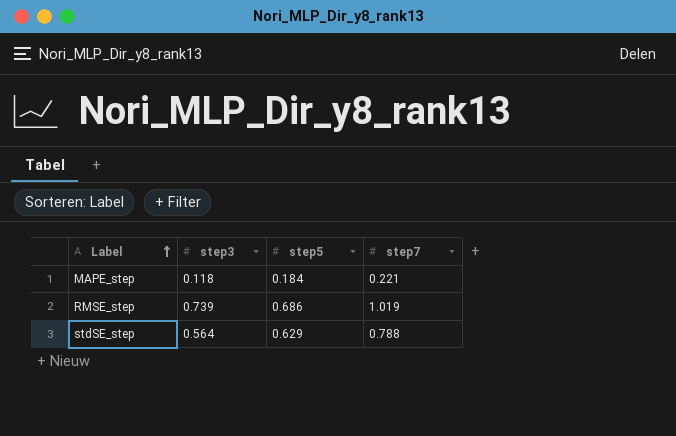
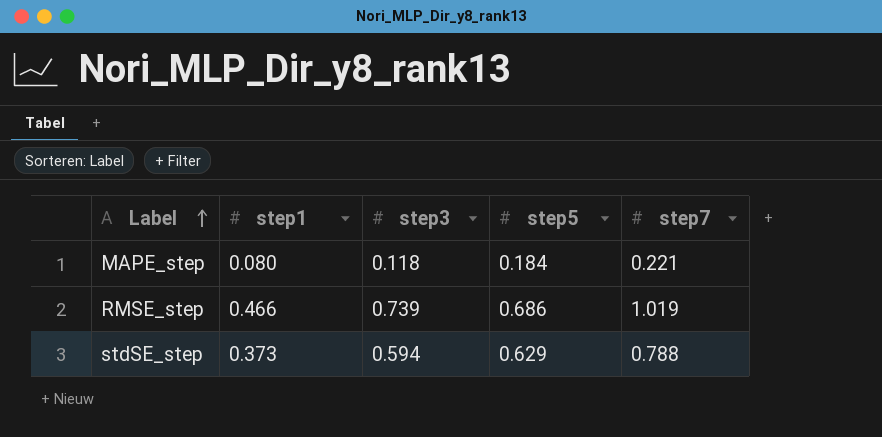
column step1 | position: none -> 2
stdSE_step | step3: 0.564 -> 0.594

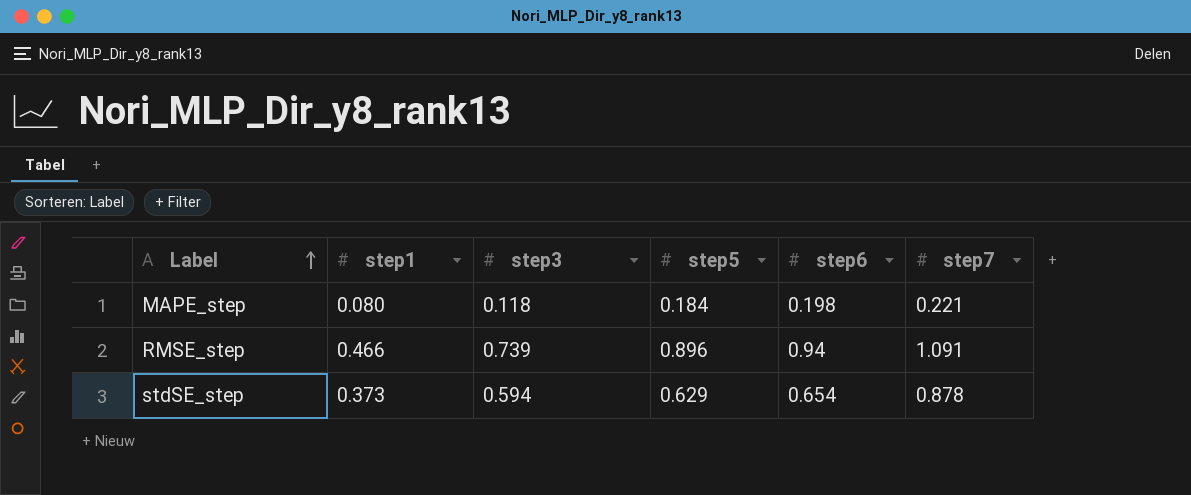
column step6 | position: none -> 5
RMSE_step | step5: 0.686 -> 0.896
RMSE_step | step7: 1.019 -> 1.091
stdSE_step | step7: 0.788 -> 0.878

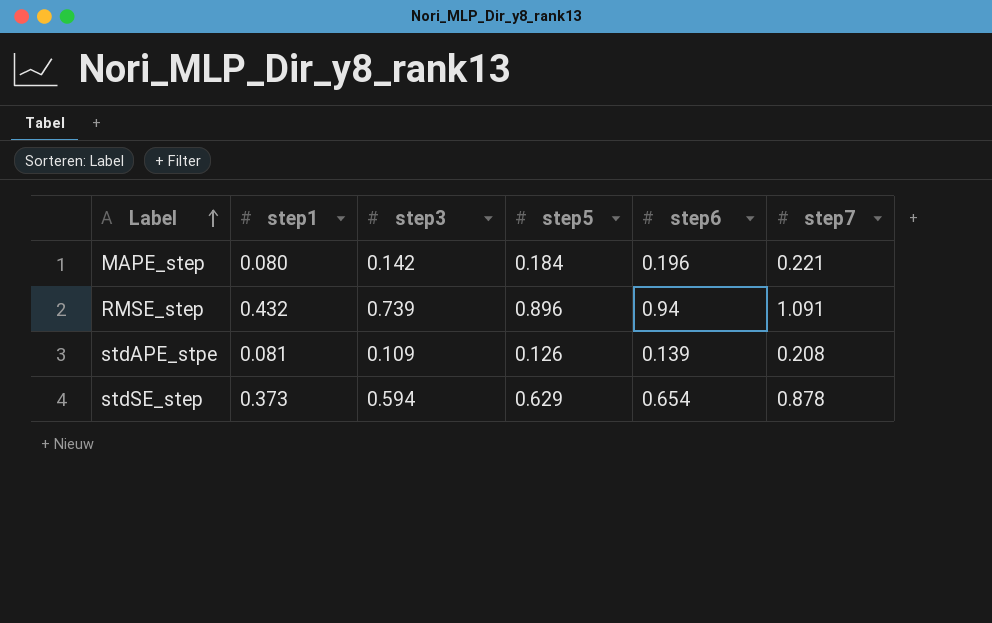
MAPE_step | step3: 0.118 -> 0.142
MAPE_step | step6: 0.198 -> 0.196
RMSE_step | step1: 0.466 -> 0.432
row stdAPE_stpe: none -> 0.081 | 0.109 | 0.126 | 0.139 | 0.208

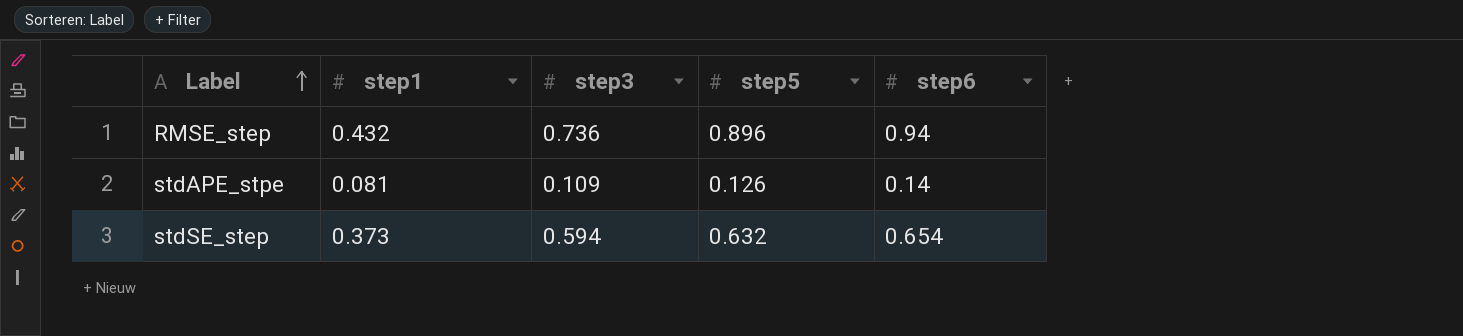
column step7 | position: 6 -> none
row MAPE_step: 0.080 | 0.142 | 0.184 | 0.196 | 0.221 -> none
RMSE_step | step3: 0.739 -> 0.736
stdAPE_stpe | step6: 0.139 -> 0.14
stdSE_step | step5: 0.629 -> 0.632

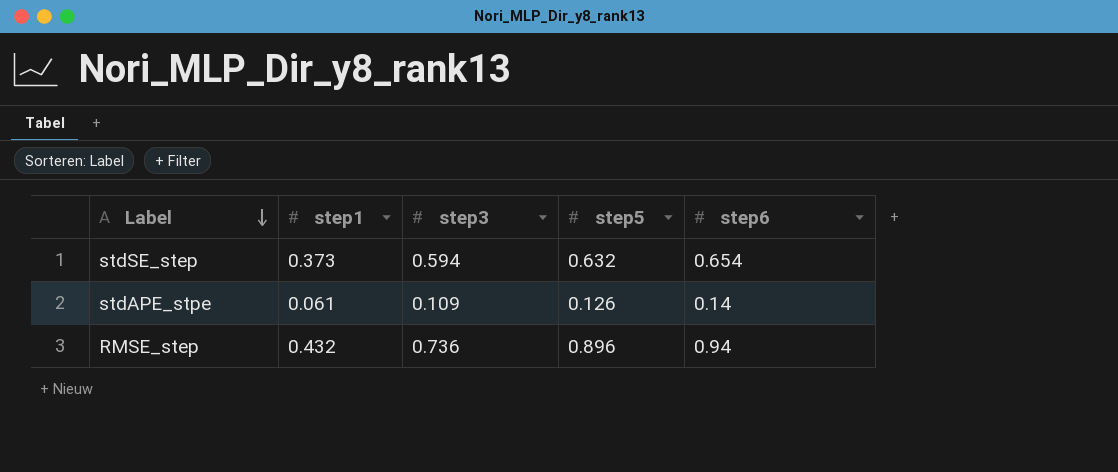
row order: Label ascending -> Label descending
stdAPE_stpe | step1: 0.081 -> 0.061

